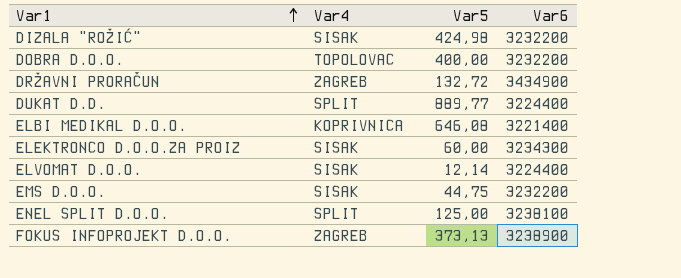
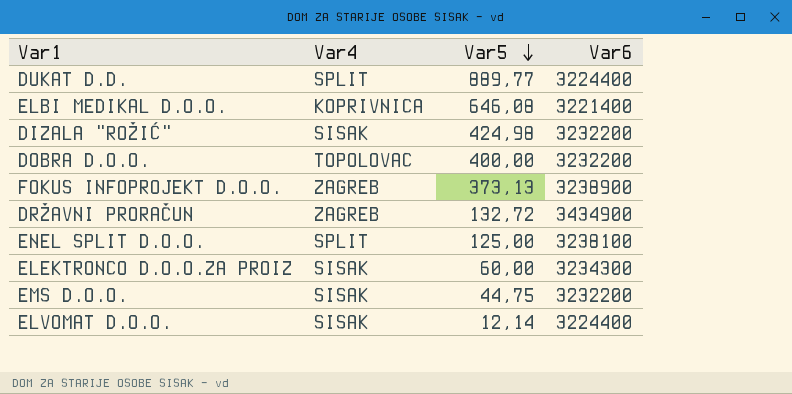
row order: Var1 ascending -> Var5 descending

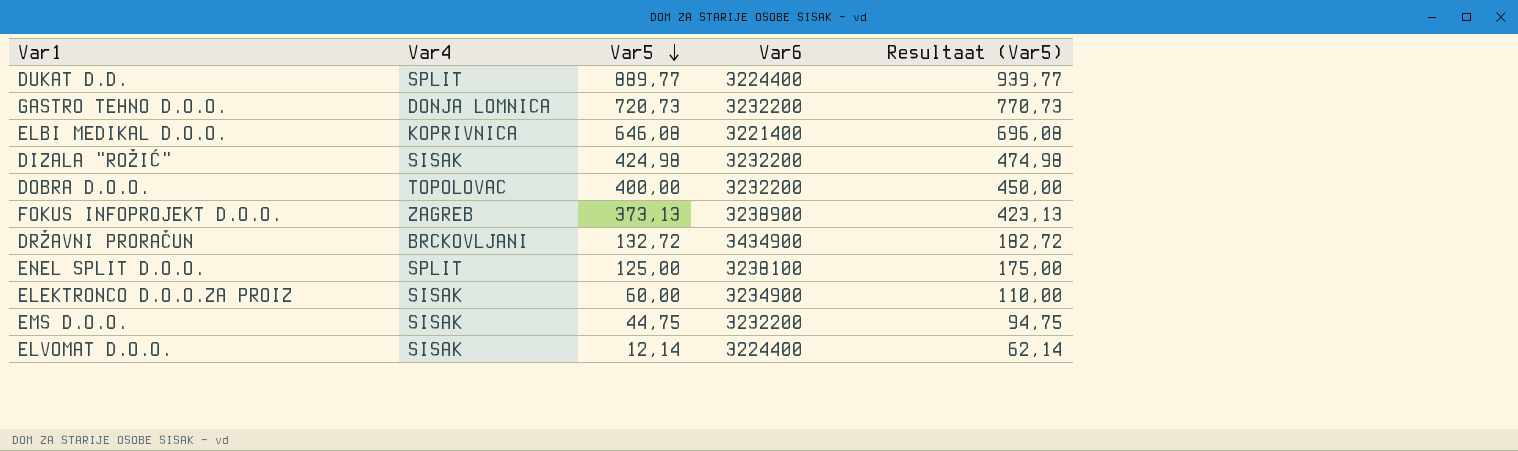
column Resultaat (Var5) | formula: none -> [Var5] + 50
row GASTRO TEHNO D.O.O.: none -> DONJA LOMNICA | 720,73 | 3232200 | 770,73
DRŽAVNI PRORAČUN | Var4: ZAGREB -> BRCKOVLJANI
ELEKTRONCO D.O.O.ZA PROIZ | Var6: 3234300 -> 3234900

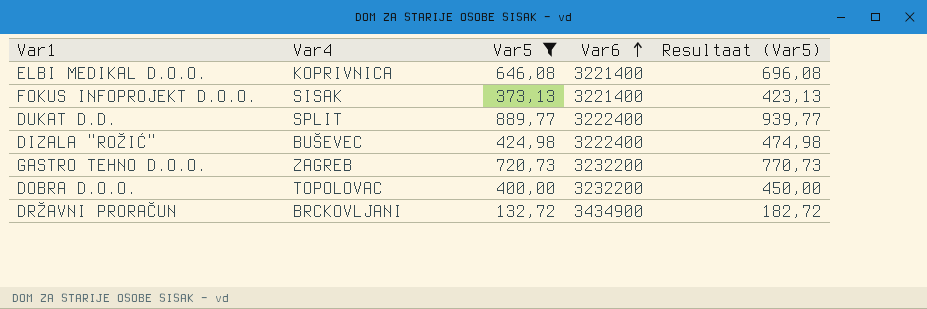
filter: none -> Var5 >= 132,72
row order: Var5 descending -> Var6 ascending
FOKUS INFOPROJEKT D.O.O. | Var4: ZAGREB -> SISAK
FOKUS INFOPROJEKT D.O.O. | Var6: 3238900 -> 3221400
DUKAT D.D. | Var6: 3224400 -> 3222400
DIZALA "ROŽIĆ" | Var4: SISAK -> BUŠEVEC
DIZALA "ROŽIĆ" | Var6: 3232200 -> 3222400
GASTRO TEHNO D.O.O. | Var4: DONJA LOMNICA -> ZAGREB

